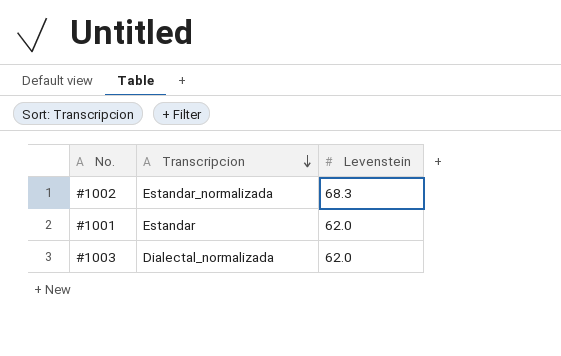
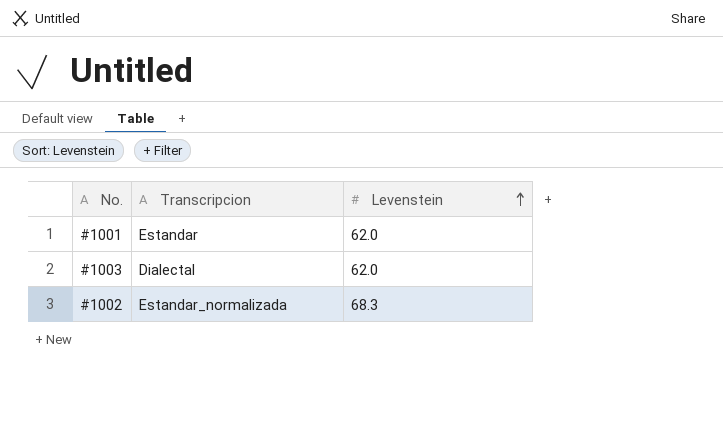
row order: Transcripcion descending -> Levenstein ascending
#1003 | Transcripcion: Dialectal_normalizada -> Dialectal

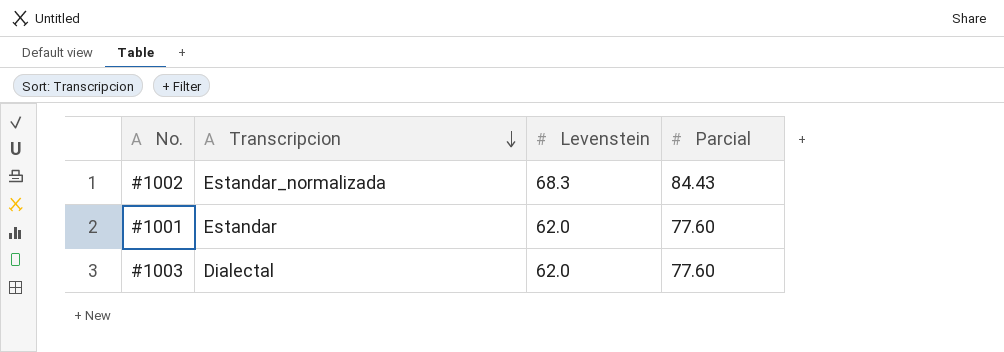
row order: Levenstein ascending -> Transcripcion descending
column Parcial | position: none -> 4

